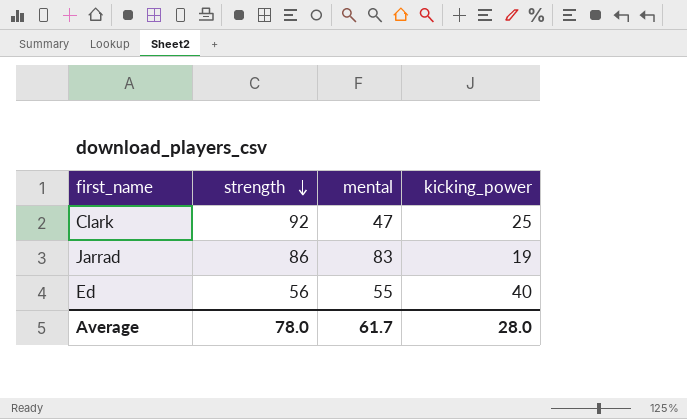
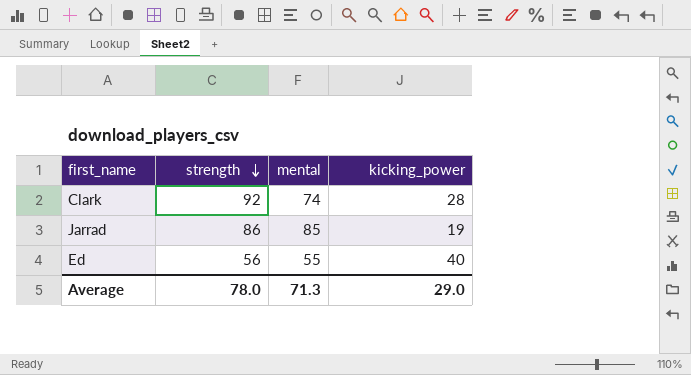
Clark | mental: 47 -> 74
Clark | kicking_power: 25 -> 28
Jarrad | mental: 83 -> 85
Average | mental: 61.7 -> 71.3
Average | kicking_power: 28.0 -> 29.0

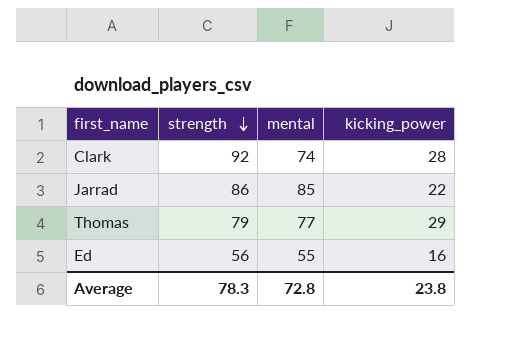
Jarrad | kicking_power: 19 -> 22
row Thomas: none -> 79 | 77 | 29
Ed | kicking_power: 40 -> 16
Average | strength: 78.0 -> 78.3
Average | mental: 71.3 -> 72.8
Average | kicking_power: 29.0 -> 23.8

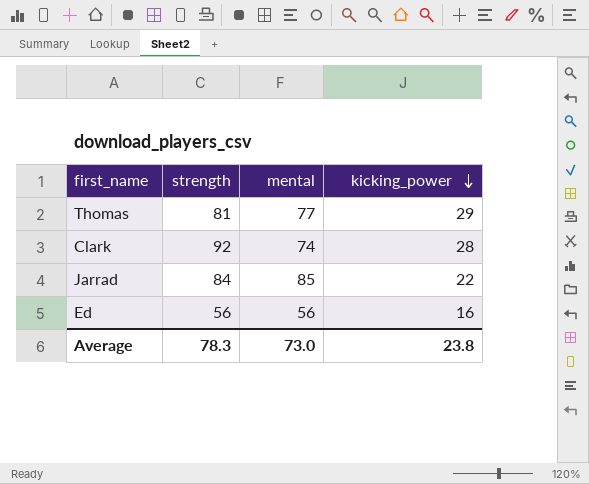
row order: strength descending -> kicking_power descending
Thomas | strength: 79 -> 81
Jarrad | strength: 86 -> 84
Ed | mental: 55 -> 56
Average | mental: 72.8 -> 73.0

